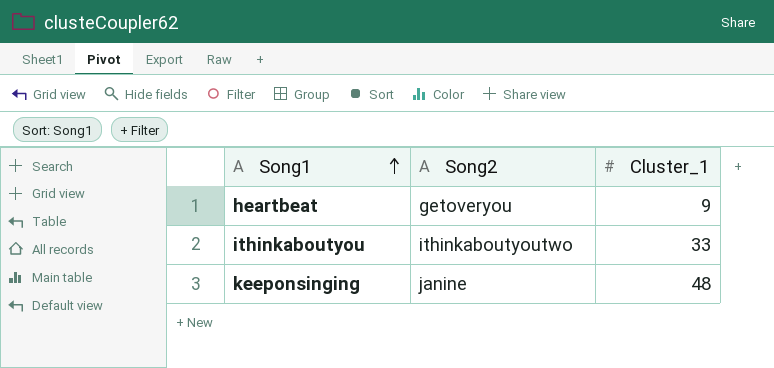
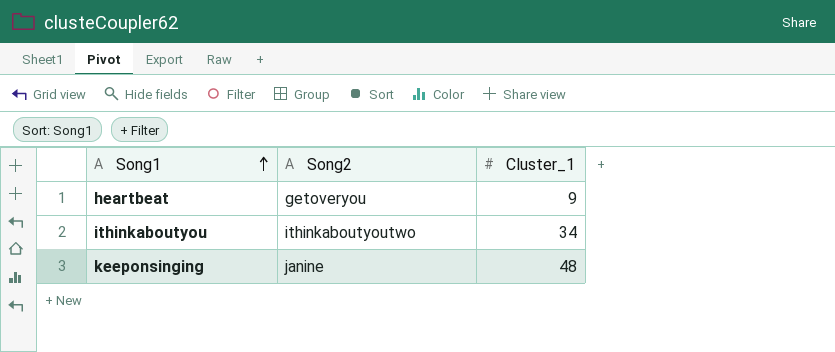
ithinkaboutyou | Cluster_1: 33 -> 34

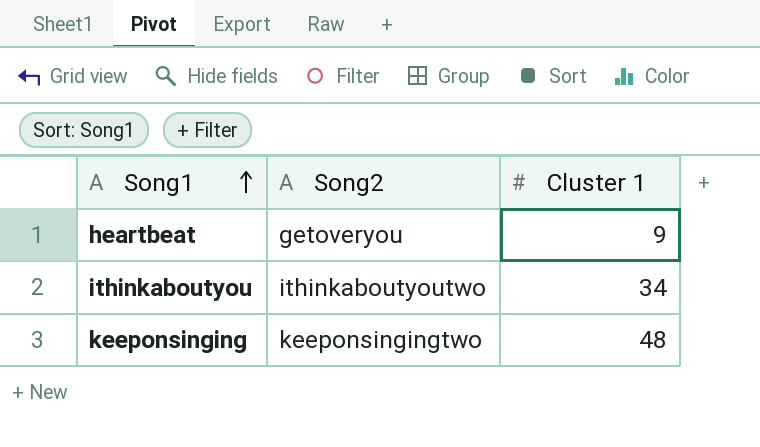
column name: Cluster_1 -> Cluster 1
keeponsinging | Song2: janine -> keeponsingingtwo

